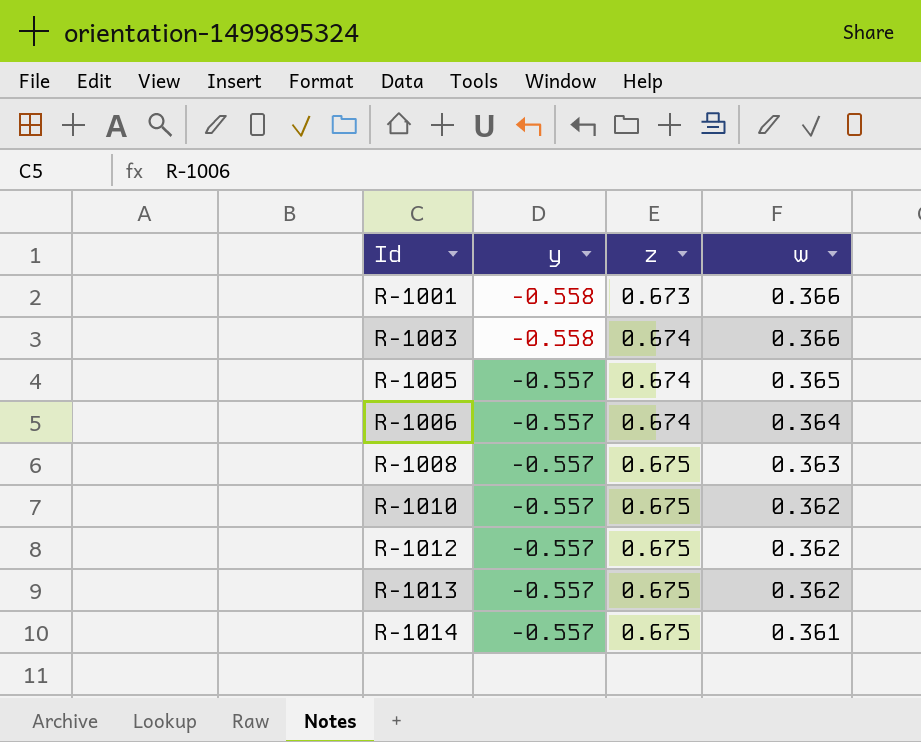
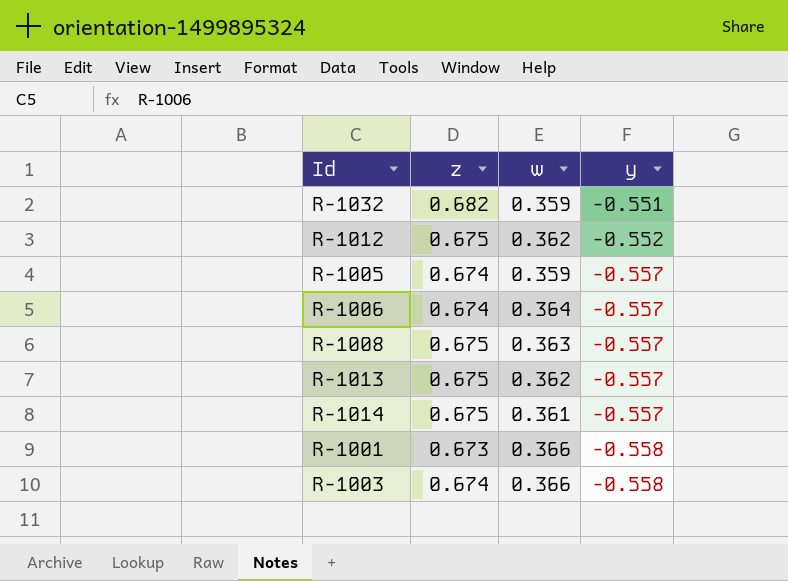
row order: Id ascending -> y descending
column y | position: 2 -> 4
row R-1010: -0.557 | 0.675 | 0.362 -> none
row R-1032: none -> 0.682 | 0.359 | -0.551
R-1012 | y: -0.557 -> -0.552
R-1005 | w: 0.365 -> 0.359

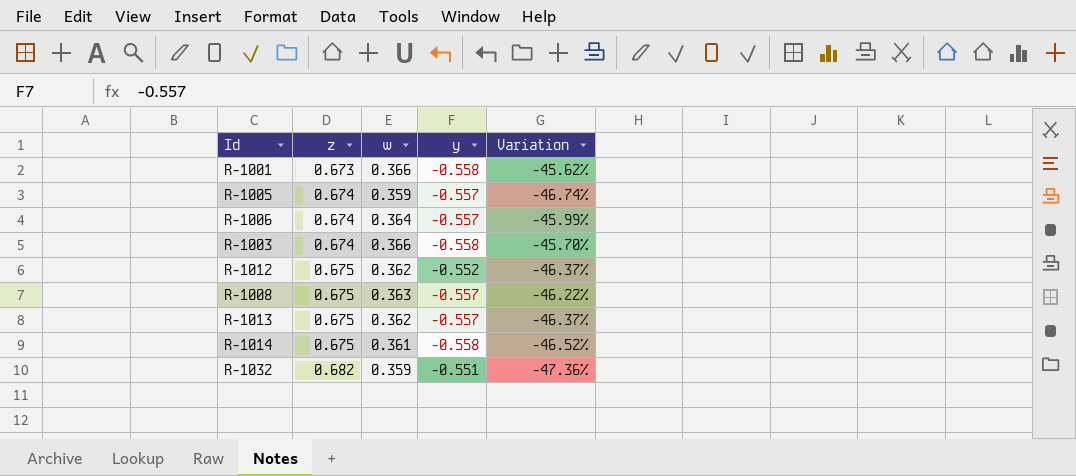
row order: y descending -> z ascending
column Variation | formula: none -> ([w] - [z]) / [z]
R-1014 | y: -0.557 -> -0.558

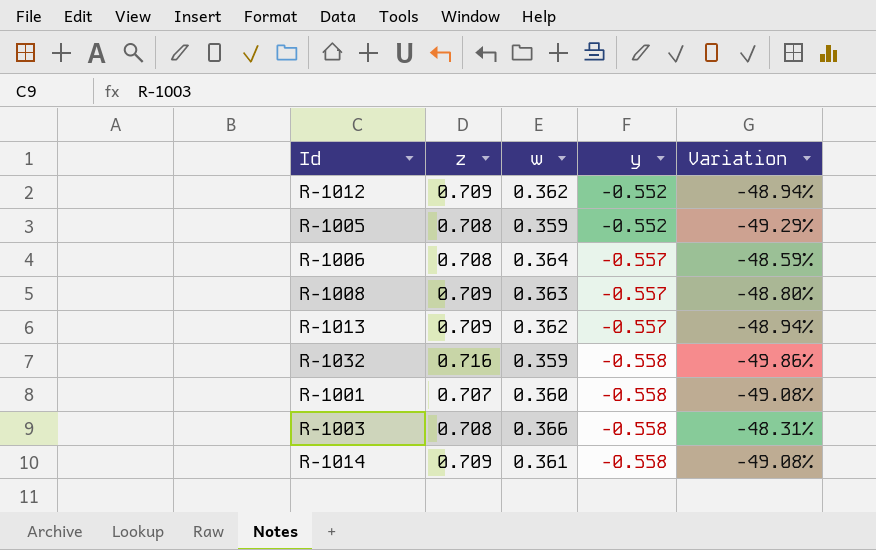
row order: z ascending -> y descending
R-1012 | z: 0.675 -> 0.709
R-1012 | Variation: -46.37% -> -48.94%
R-1005 | z: 0.674 -> 0.708
R-1005 | y: -0.557 -> -0.552
R-1005 | Variation: -46.74% -> -49.29%
R-1006 | z: 0.674 -> 0.708
R-1006 | Variation: -45.99% -> -48.59%
R-1008 | z: 0.675 -> 0.709
R-1008 | Variation: -46.22% -> -48.80%
R-1013 | z: 0.675 -> 0.709
R-1013 | Variation: -46.37% -> -48.94%
R-1032 | z: 0.682 -> 0.716
R-1032 | y: -0.551 -> -0.558
R-1032 | Variation: -47.36% -> -49.86%
R-1001 | z: 0.673 -> 0.707
R-1001 | w: 0.366 -> 0.360
R-1001 | Variation: -45.62% -> -49.08%
R-1003 | z: 0.674 -> 0.708
R-1003 | Variation: -45.70% -> -48.31%
R-1014 | z: 0.675 -> 0.709
R-1014 | Variation: -46.52% -> -49.08%

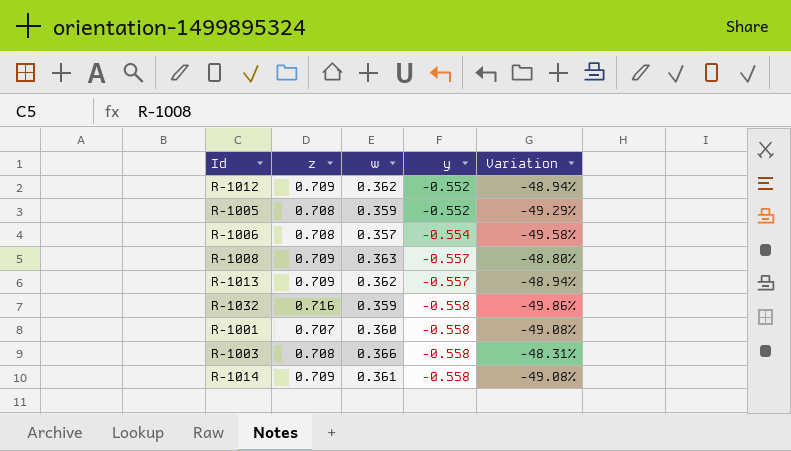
R-1006 | w: 0.364 -> 0.357
R-1006 | y: -0.557 -> -0.554
R-1006 | Variation: -48.59% -> -49.58%

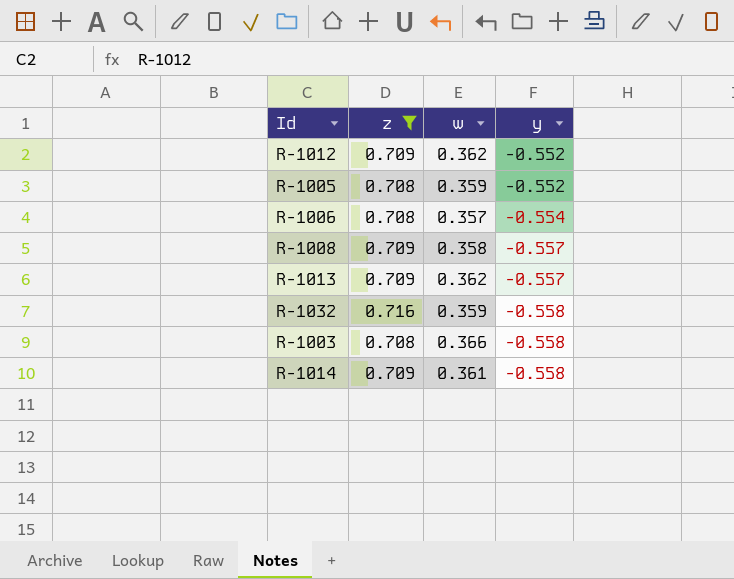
filter: none -> z != 0.707
column Variation | formula: ([w] - [z]) / [z] -> none
R-1008 | w: 0.363 -> 0.358

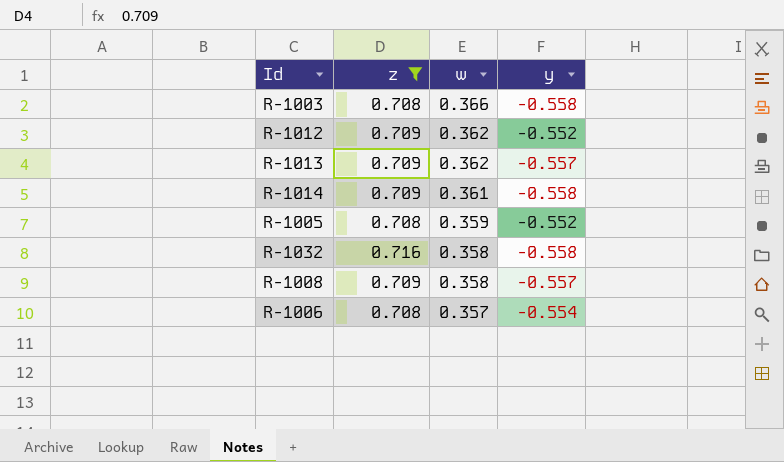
row order: y descending -> w descending
R-1032 | w: 0.359 -> 0.358

